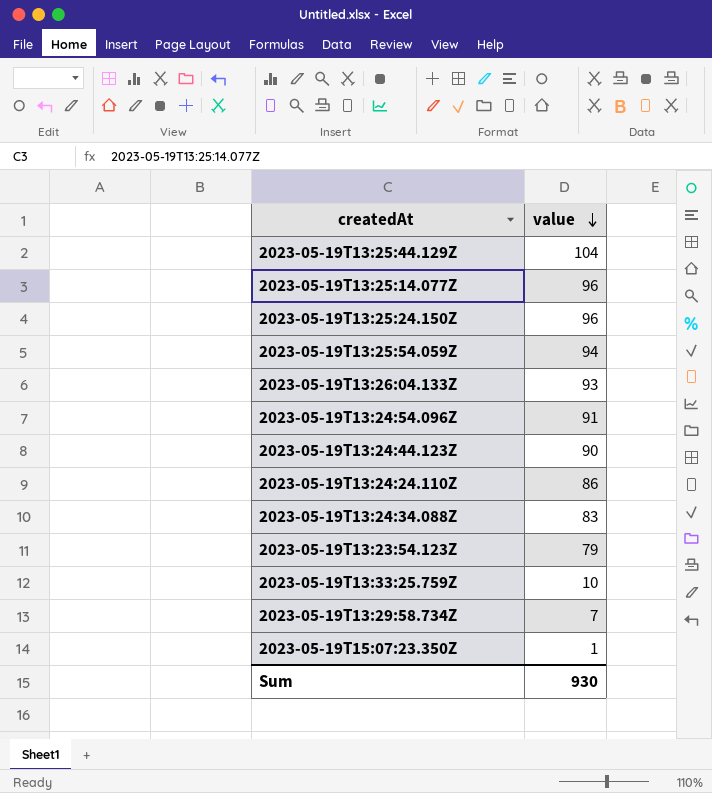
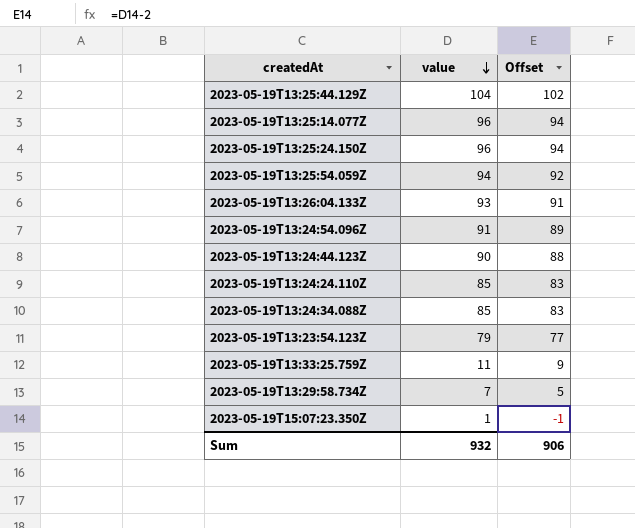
column Offset | formula: none -> [value] - 2
2023-05-19T13:24:24.110Z | value: 86 -> 85
2023-05-19T13:24:34.088Z | value: 83 -> 85
2023-05-19T13:33:25.759Z | value: 10 -> 11
Sum | value: 930 -> 932

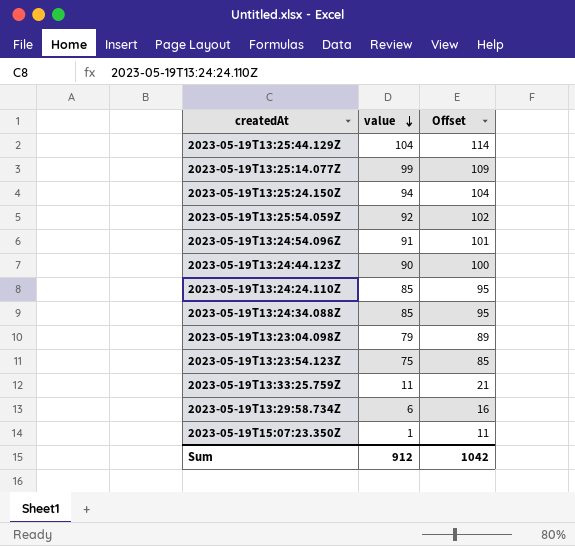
column Offset | formula: [value] - 2 -> [value] + 10
row 2023-05-19T13:26:04.133Z: 93 | 91 -> none
2023-05-19T13:25:14.077Z | value: 96 -> 99
2023-05-19T13:25:24.150Z | value: 96 -> 94
2023-05-19T13:25:54.059Z | value: 94 -> 92
row 2023-05-19T13:23:04.098Z: none -> 79 | 89
2023-05-19T13:23:54.123Z | value: 79 -> 75
2023-05-19T13:29:58.734Z | value: 7 -> 6
Sum | value: 932 -> 912
Sum | Offset: 906 -> 1042

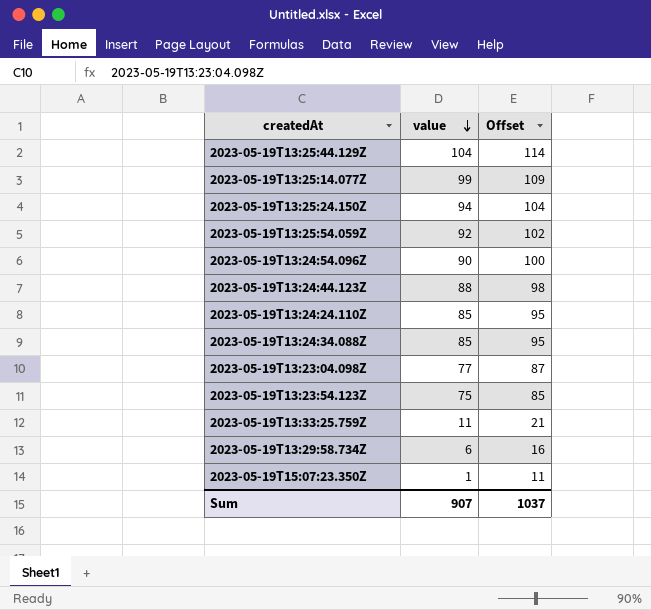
2023-05-19T13:24:54.096Z | value: 91 -> 90
2023-05-19T13:24:54.096Z | Offset: 101 -> 100
2023-05-19T13:24:44.123Z | value: 90 -> 88
2023-05-19T13:24:44.123Z | Offset: 100 -> 98
2023-05-19T13:23:04.098Z | value: 79 -> 77
2023-05-19T13:23:04.098Z | Offset: 89 -> 87
Sum | value: 912 -> 907
Sum | Offset: 1042 -> 1037

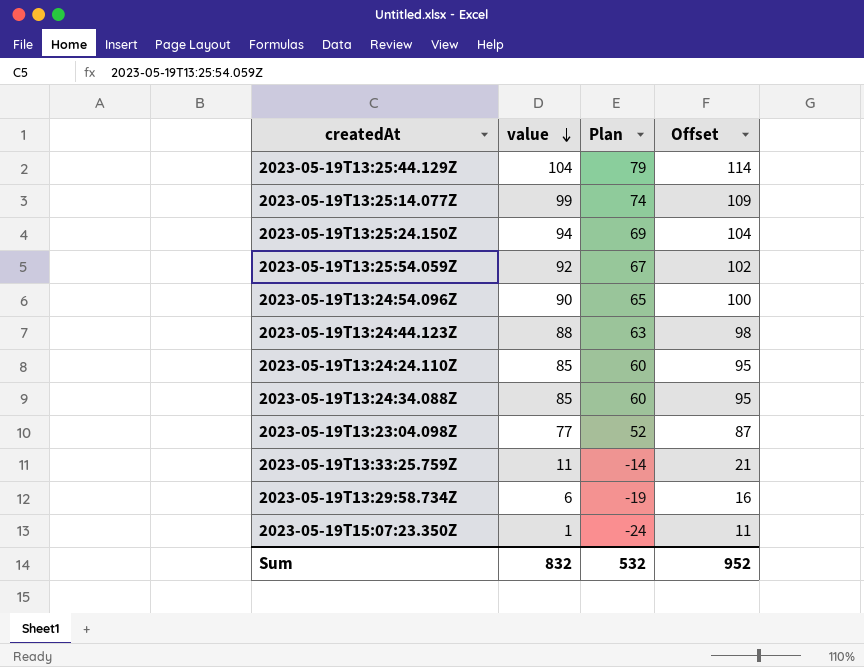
column Plan | formula: none -> [value] - 25
row 2023-05-19T13:23:54.123Z: 75 | 85 -> none
Sum | value: 907 -> 832
Sum | Offset: 1037 -> 952

